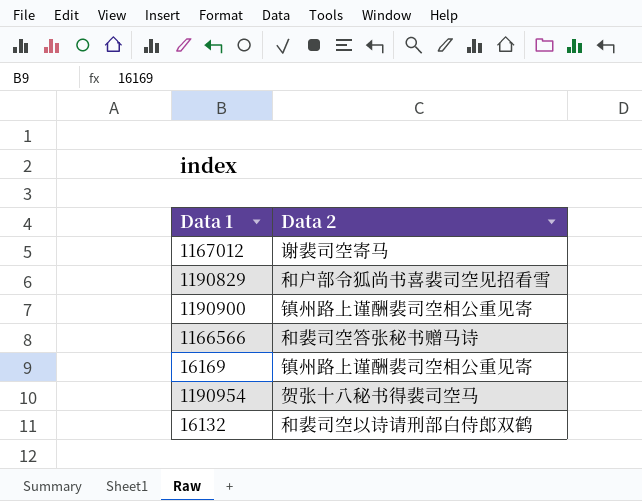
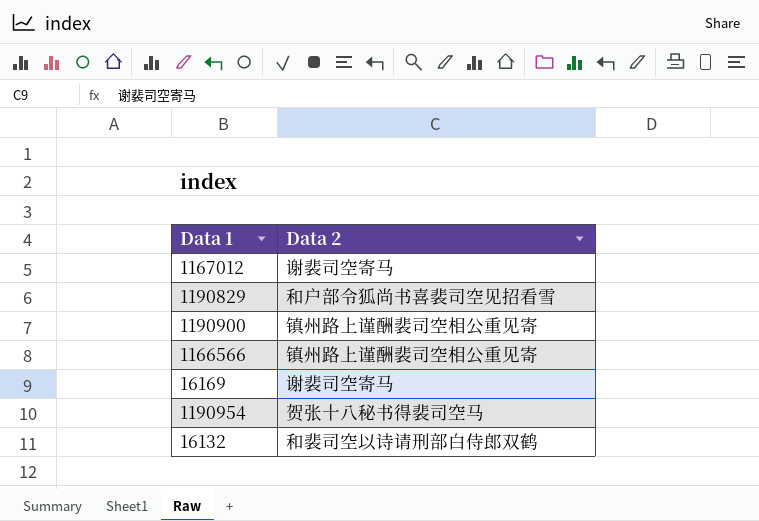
1166566 | Data 2: 和裴司空答张秘书赠马诗 -> 镇州路上谨酬裴司空相公重见寄
16169 | Data 2: 镇州路上谨酬裴司空相公重见寄 -> 谢裴司空寄马

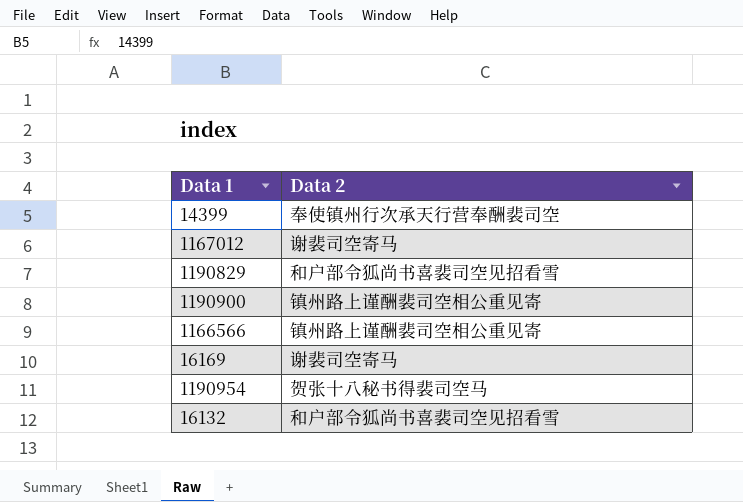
row 14399: none -> 奉使镇州行次承天行营奉酬裴司空
16132 | Data 2: 和裴司空以诗请刑部白侍郎双鹤 -> 和户部令狐尚书喜裴司空见招看雪

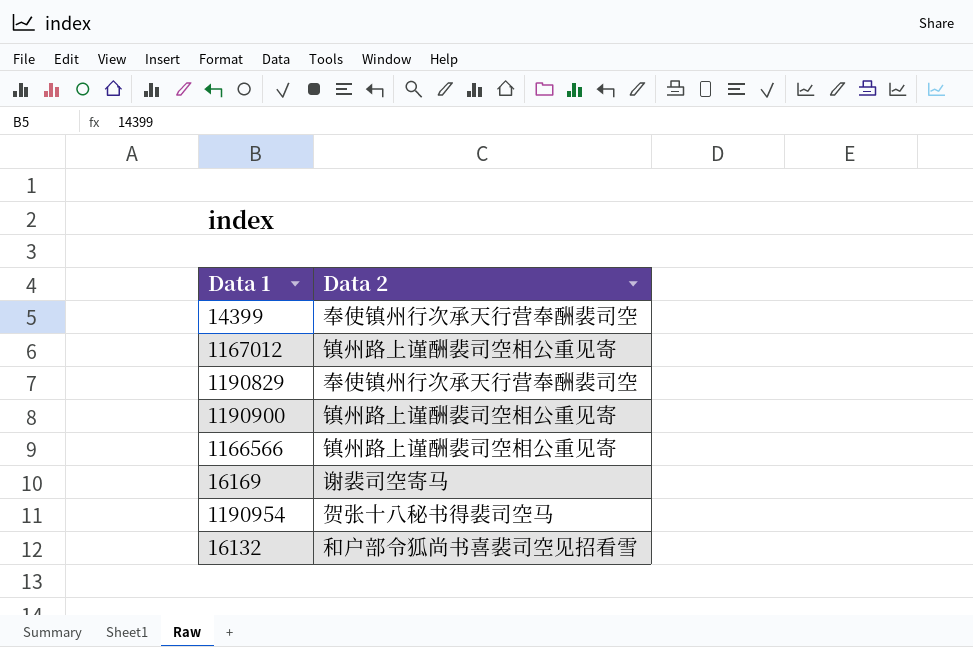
1167012 | Data 2: 谢裴司空寄马 -> 镇州路上谨酬裴司空相公重见寄
1190829 | Data 2: 和户部令狐尚书喜裴司空见招看雪 -> 奉使镇州行次承天行营奉酬裴司空

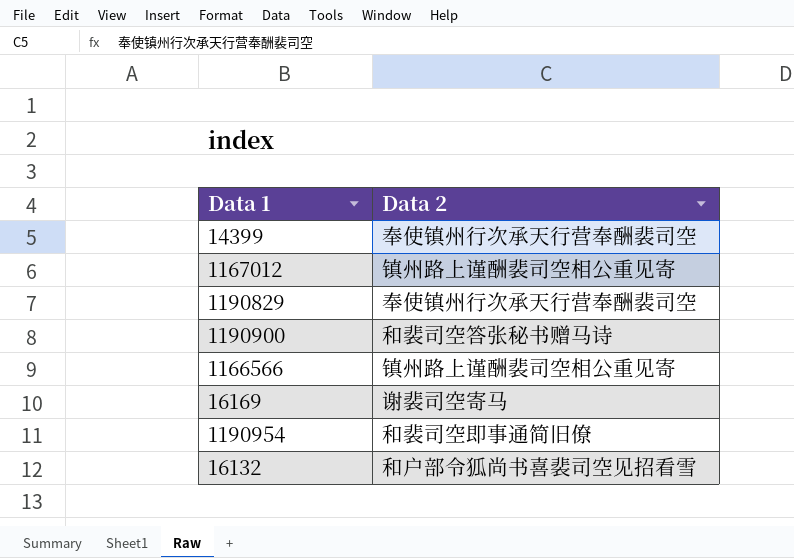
1190900 | Data 2: 镇州路上谨酬裴司空相公重见寄 -> 和裴司空答张秘书赠马诗
1190954 | Data 2: 贺张十八秘书得裴司空马 -> 和裴司空即事通简旧僚

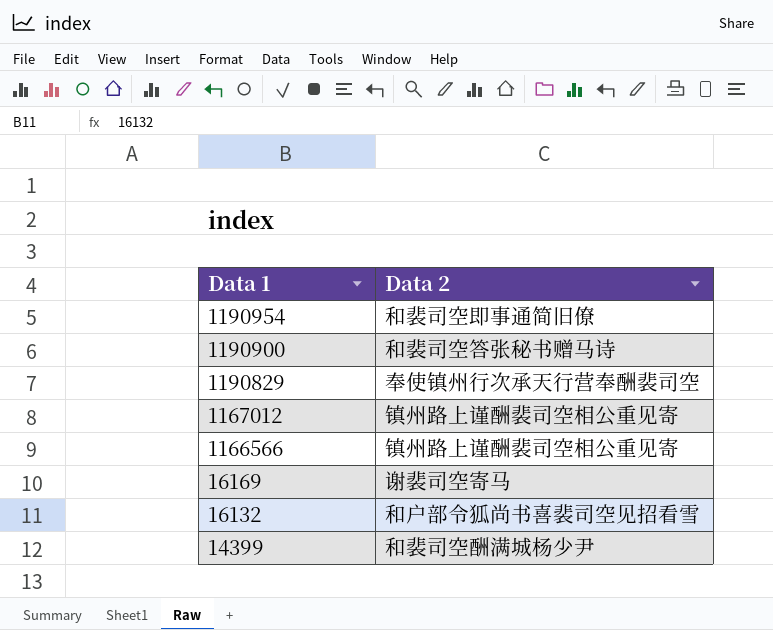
row order: none -> Data 1 descending
14399 | Data 2: 奉使镇州行次承天行营奉酬裴司空 -> 和裴司空酬满城杨少尹

